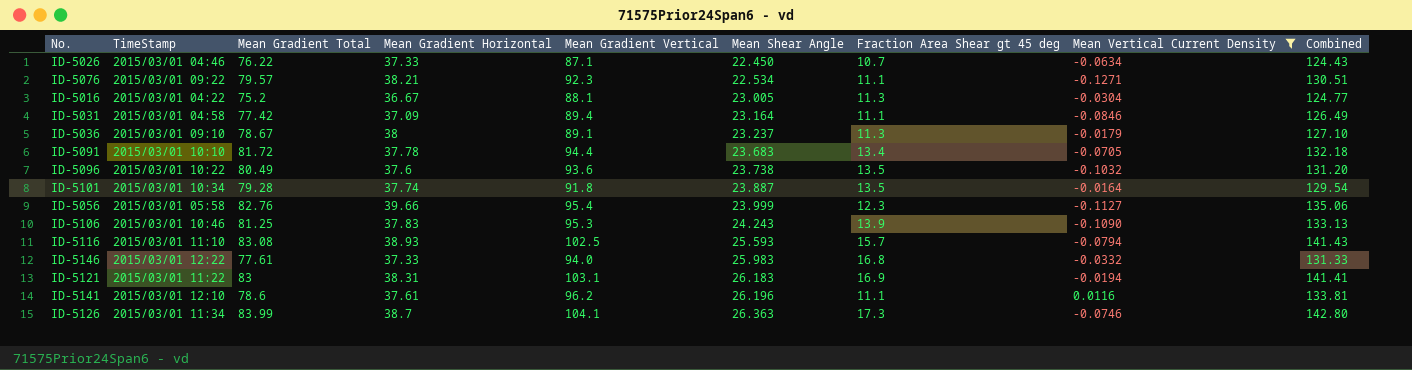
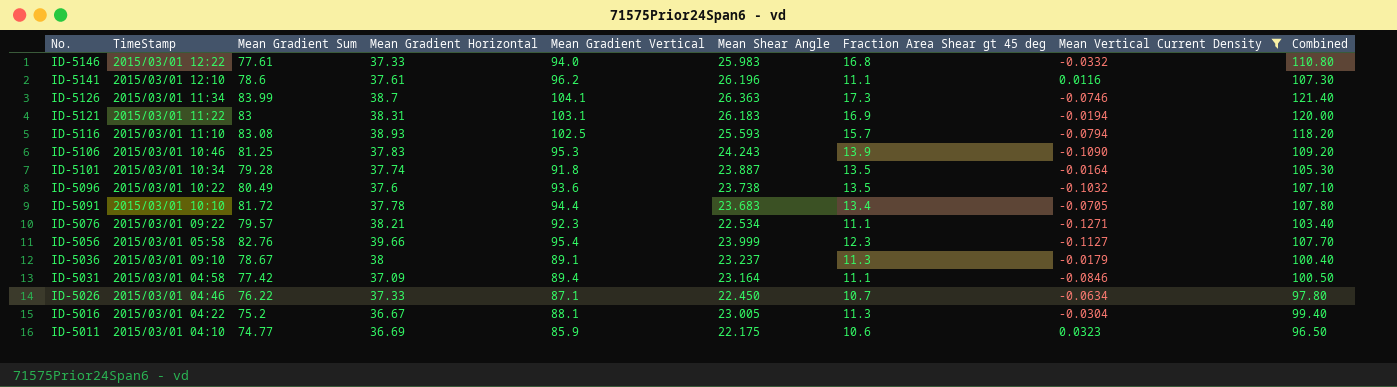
row order: Mean Shear Angle ascending -> No. descending
column name: Mean Gradient Total -> Mean Gradient Sum
column Combined | formula: [Mean Gradient Horizontal] + [Mean Gradient Vertical] -> [Mean Gradient Vertical] + [Fraction Area Shear gt 45 deg]
row ID-5011: none -> 2015/03/01 04:10 | 74.77 | 36.69 | 85.9 | 22.175 | 10.6 | 0.0323 | 96.50

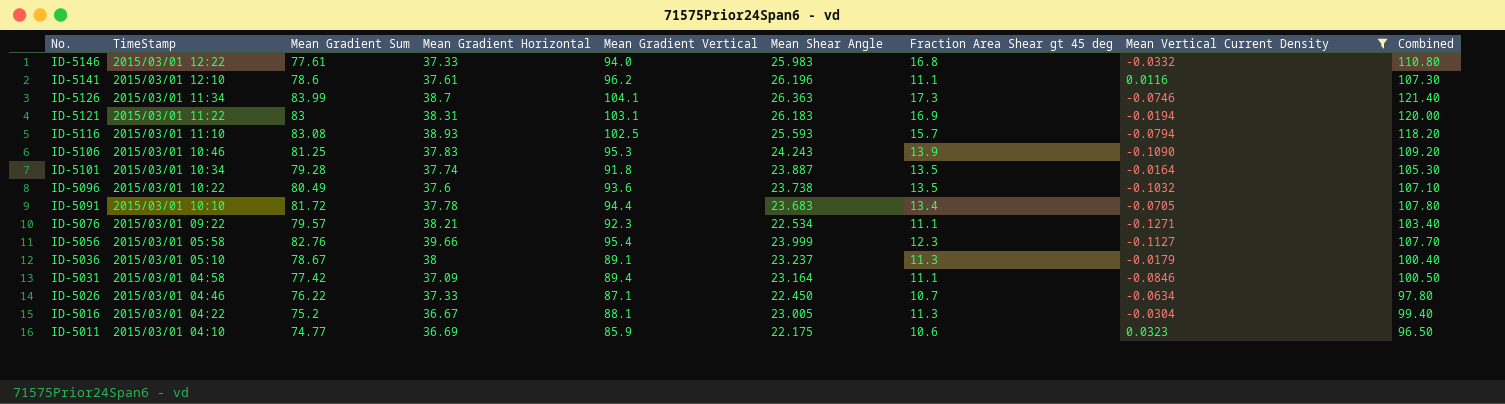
ID-5036 | TimeStamp: 2015/03/01 09:10 -> 2015/03/01 05:10

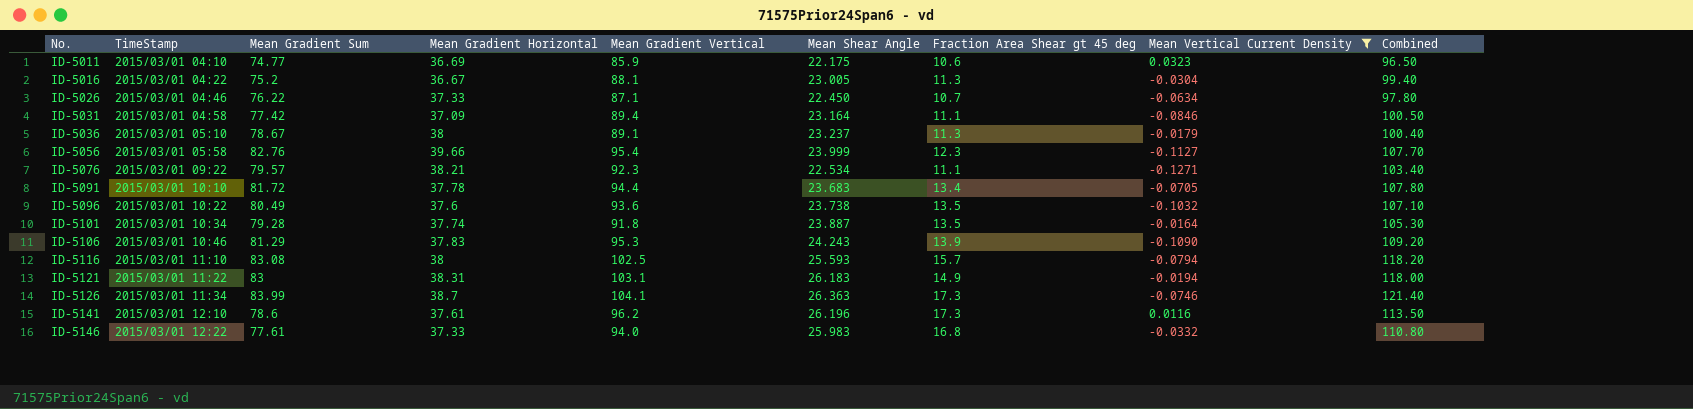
row order: No. descending -> No. ascending
ID-5106 | Mean Gradient Sum: 81.25 -> 81.29
ID-5116 | Mean Gradient Horizontal: 38.93 -> 38
ID-5121 | Fraction Area Shear gt 45 deg: 16.9 -> 14.9
ID-5121 | Combined: 120.00 -> 118.00
ID-5141 | Fraction Area Shear gt 45 deg: 11.1 -> 17.3
ID-5141 | Combined: 107.30 -> 113.50

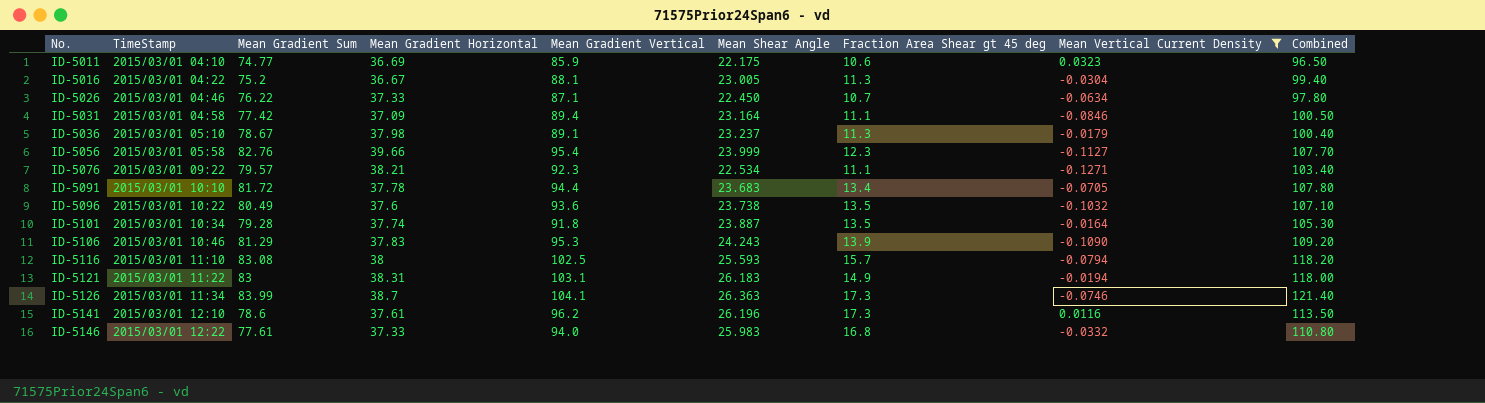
ID-5036 | Mean Gradient Horizontal: 38 -> 37.98

